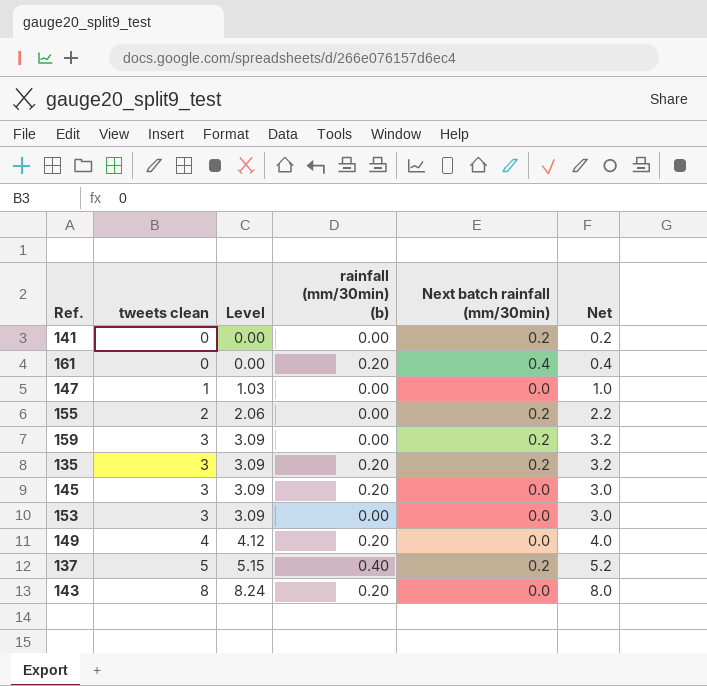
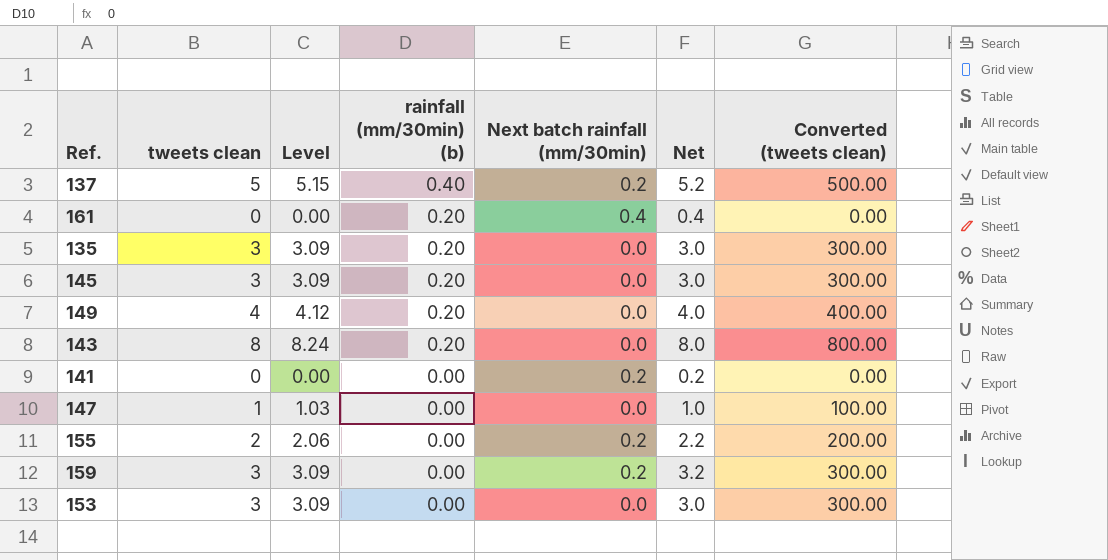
row order: tweets clean ascending -> rainfall (mm/30min) (b) descending
column Converted (tweets clean) | formula: none -> [tweets clean] * 100
135 | Next batch rainfall (mm/30min): 0.2 -> 0.0
135 | Net: 3.2 -> 3.0

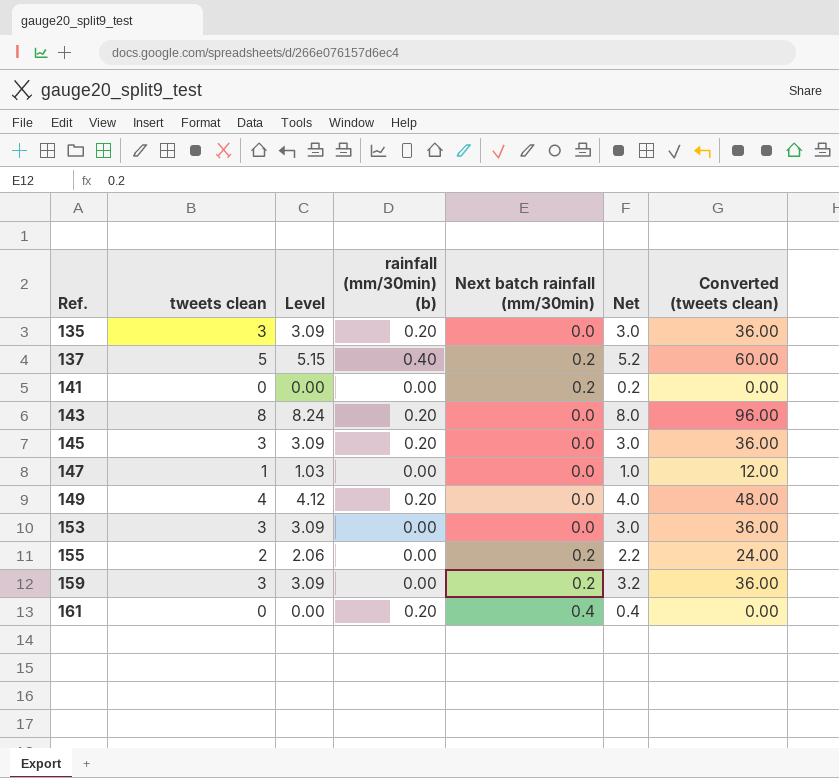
row order: rainfall (mm/30min) (b) descending -> Ref. ascending
column Converted (tweets clean) | formula: [tweets clean] * 100 -> [tweets clean] * 12

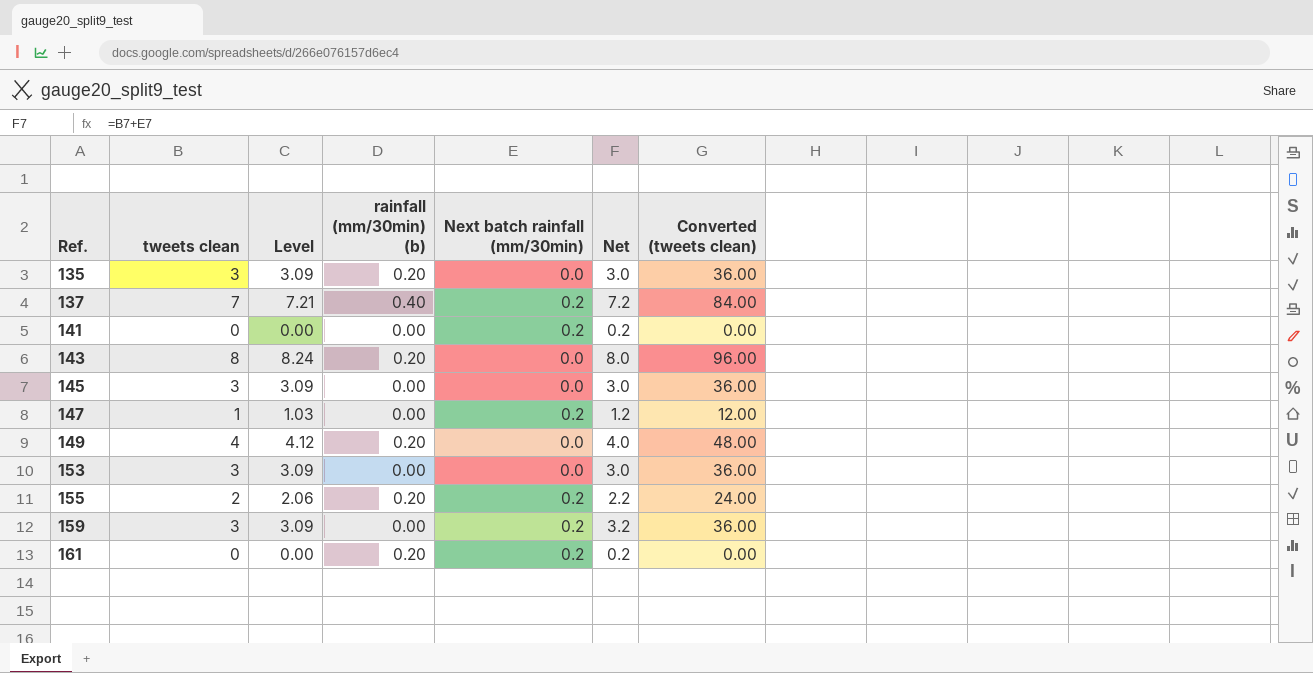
137 | tweets clean: 5 -> 7
137 | Level: 5.15 -> 7.21
137 | Net: 5.2 -> 7.2
137 | Converted (tweets clean): 60.00 -> 84.00
145 | rainfall (mm/30min) (b): 0.20 -> 0.00
147 | Next batch rainfall (mm/30min): 0.0 -> 0.2
147 | Net: 1.0 -> 1.2
155 | rainfall (mm/30min) (b): 0.00 -> 0.20
161 | Next batch rainfall (mm/30min): 0.4 -> 0.2
161 | Net: 0.4 -> 0.2

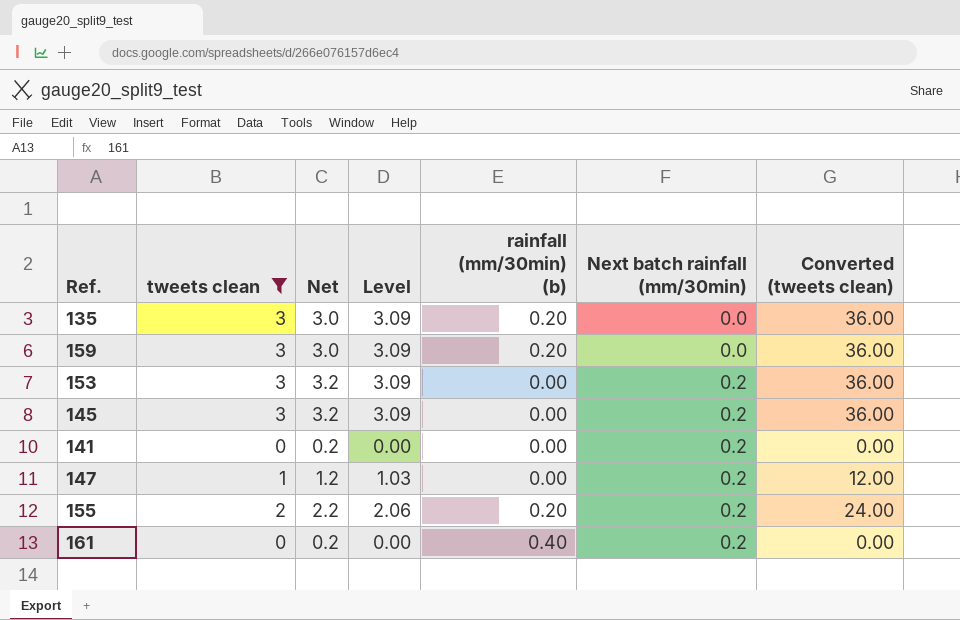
filter: none -> tweets clean <= 3
row order: Ref. ascending -> Next batch rainfall (mm/30min) ascending
column Net | position: 6 -> 3
159 | Net: 3.2 -> 3.0
159 | rainfall (mm/30min) (b): 0.00 -> 0.20
159 | Next batch rainfall (mm/30min): 0.2 -> 0.0
153 | Net: 3.0 -> 3.2
153 | Next batch rainfall (mm/30min): 0.0 -> 0.2
145 | Net: 3.0 -> 3.2
145 | Next batch rainfall (mm/30min): 0.0 -> 0.2
161 | rainfall (mm/30min) (b): 0.20 -> 0.40

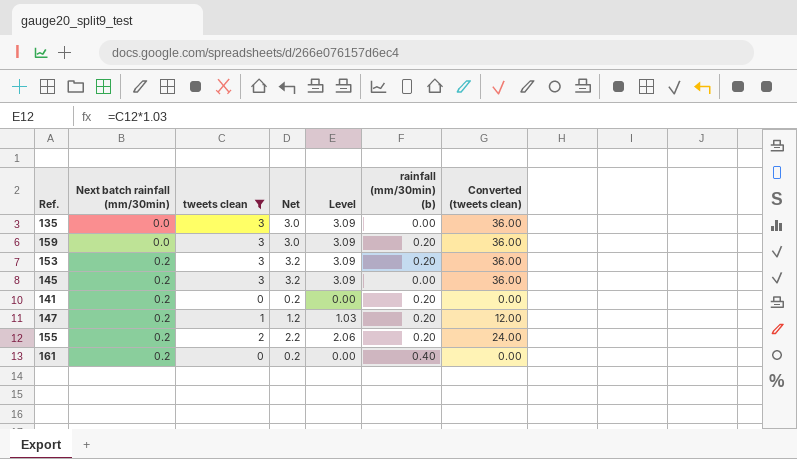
column Next batch rainfall (mm/30min) | position: 6 -> 2
135 | rainfall (mm/30min) (b): 0.20 -> 0.00
153 | rainfall (mm/30min) (b): 0.00 -> 0.20
141 | rainfall (mm/30min) (b): 0.00 -> 0.20
147 | rainfall (mm/30min) (b): 0.00 -> 0.20

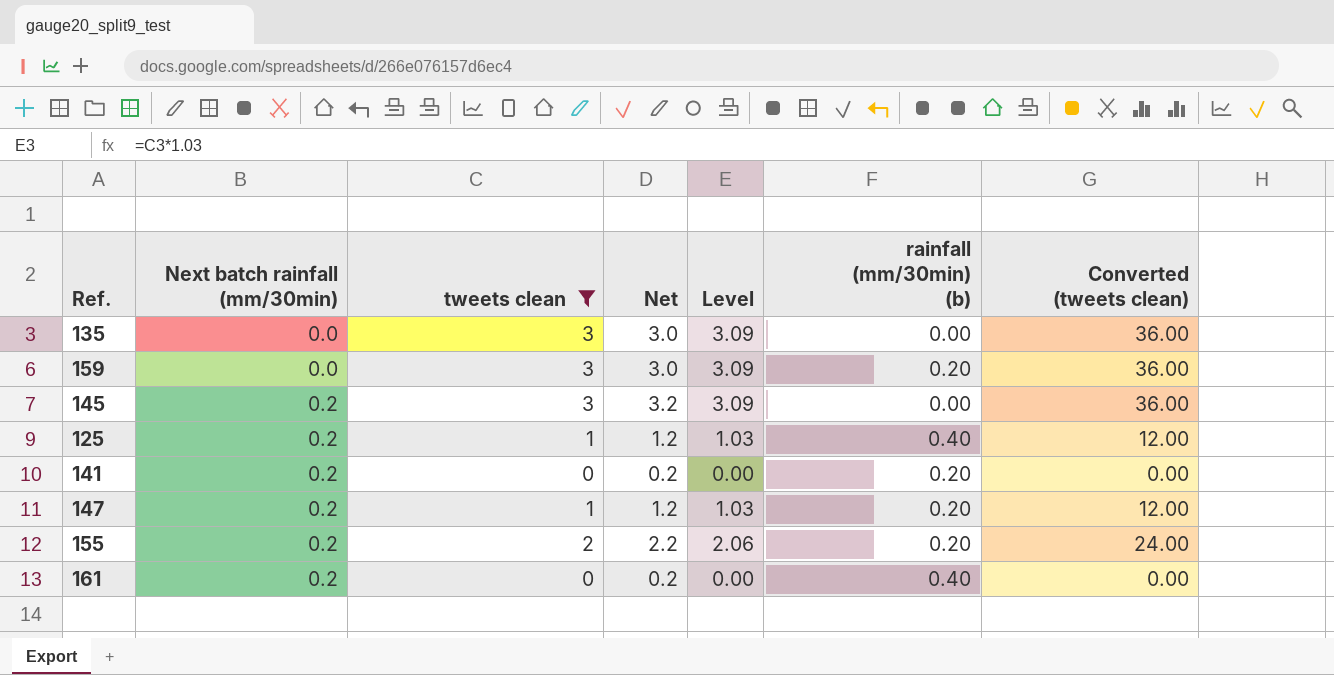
row 153: 0.2 | 3 | 3.2 | 3.09 | 0.20 | 36.00 -> none
row 125: none -> 0.2 | 1 | 1.2 | 1.03 | 0.40 | 12.00

